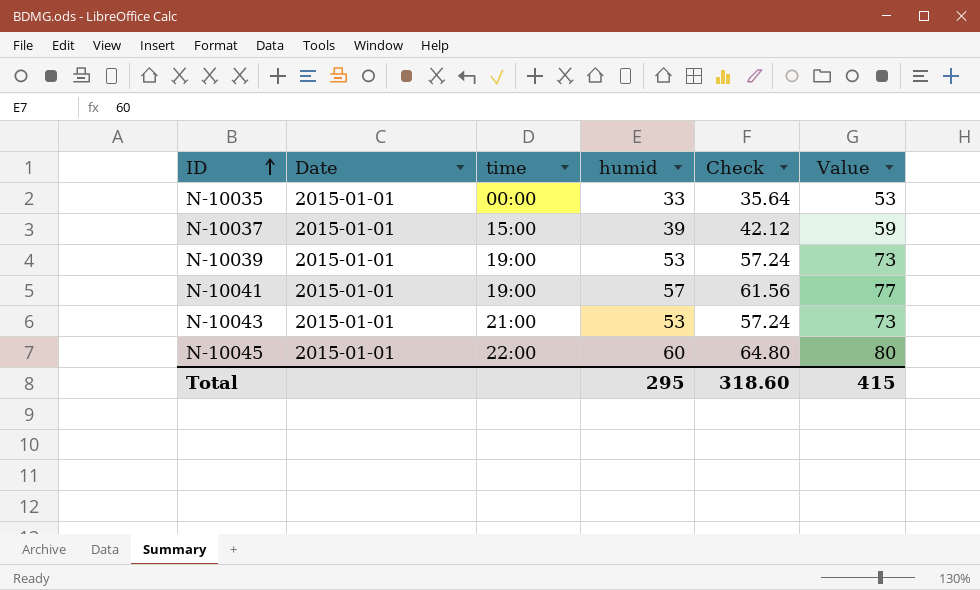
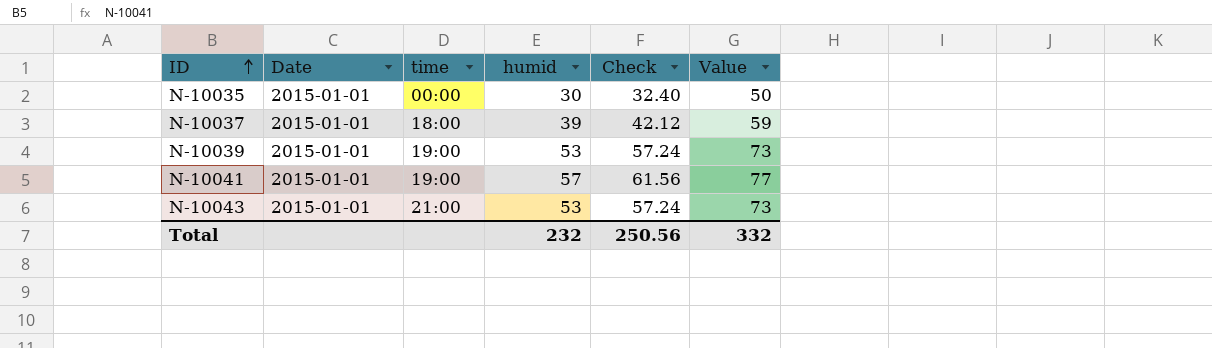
row N-10045: 2015-01-01 | 22:00 | 60 | 64.80 | 80 -> none
N-10035 | humid: 33 -> 30
N-10035 | Check: 35.64 -> 32.40
N-10035 | Value: 53 -> 50
N-10037 | time: 15:00 -> 18:00
Total | humid: 295 -> 232
Total | Check: 318.60 -> 250.56
Total | Value: 415 -> 332

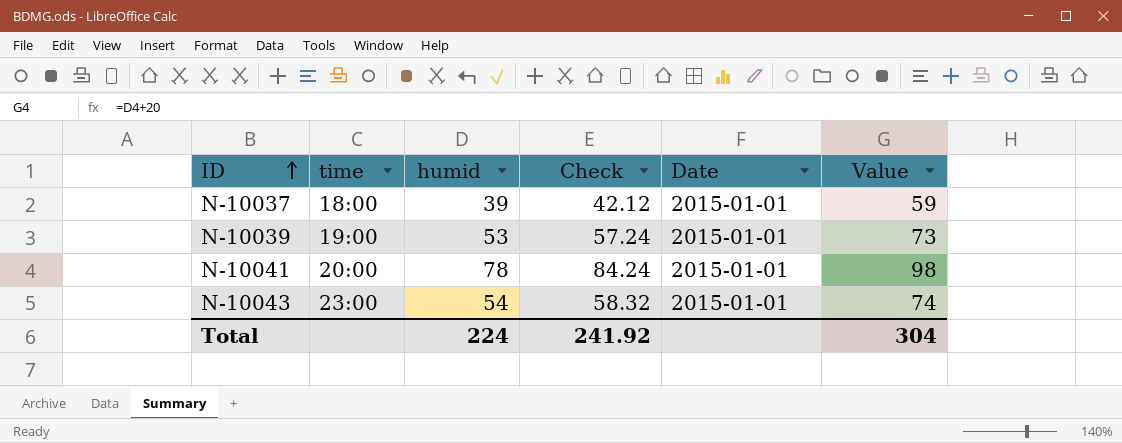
column Date | position: 2 -> 5
row N-10035: 2015-01-01 | 00:00 | 30 | 32.40 | 50 -> none
N-10041 | time: 19:00 -> 20:00
N-10041 | humid: 57 -> 78
N-10041 | Check: 61.56 -> 84.24
N-10041 | Value: 77 -> 98
N-10043 | time: 21:00 -> 23:00
N-10043 | humid: 53 -> 54
N-10043 | Check: 57.24 -> 58.32
N-10043 | Value: 73 -> 74
Total | humid: 232 -> 224
Total | Check: 250.56 -> 241.92
Total | Value: 332 -> 304

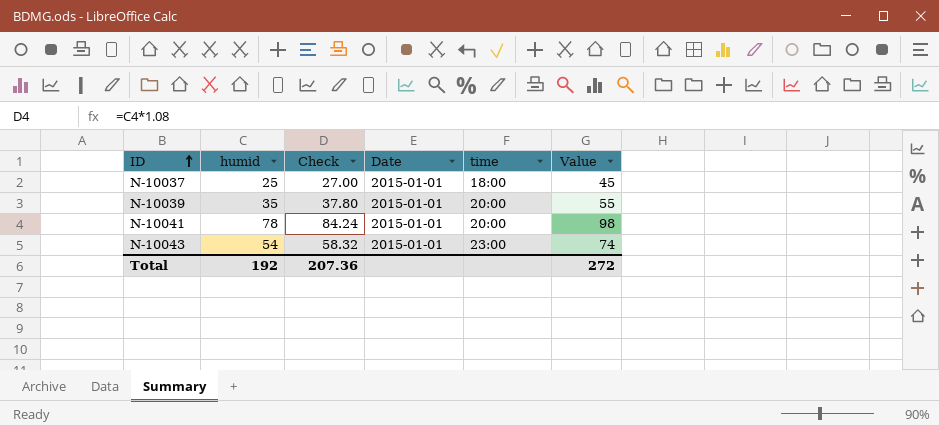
column time | position: 2 -> 5
N-10037 | humid: 39 -> 25
N-10037 | Check: 42.12 -> 27.00
N-10037 | Value: 59 -> 45
N-10039 | humid: 53 -> 35
N-10039 | Check: 57.24 -> 37.80
N-10039 | time: 19:00 -> 20:00
N-10039 | Value: 73 -> 55
Total | humid: 224 -> 192
Total | Check: 241.92 -> 207.36
Total | Value: 304 -> 272

